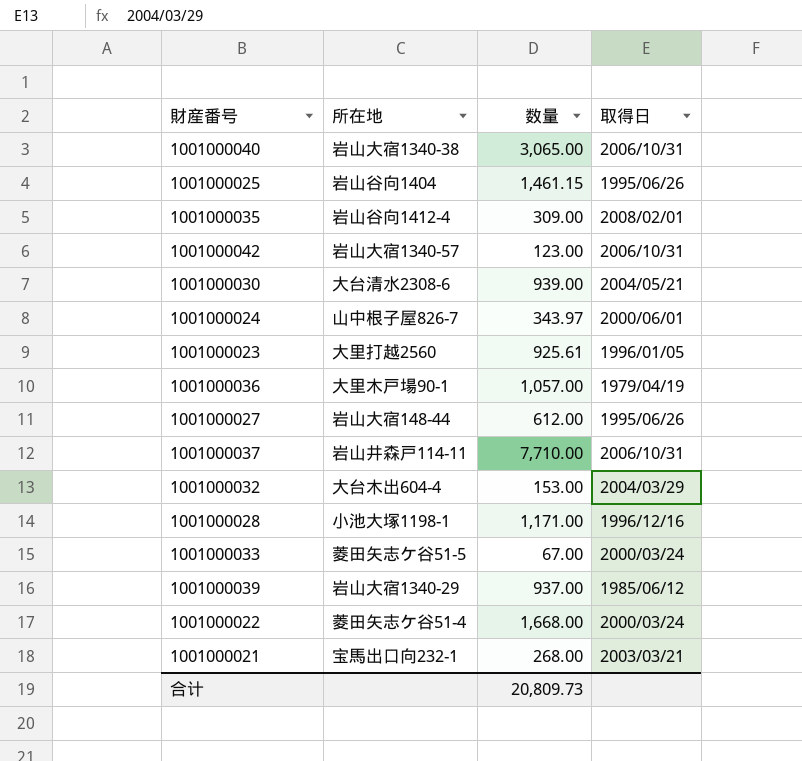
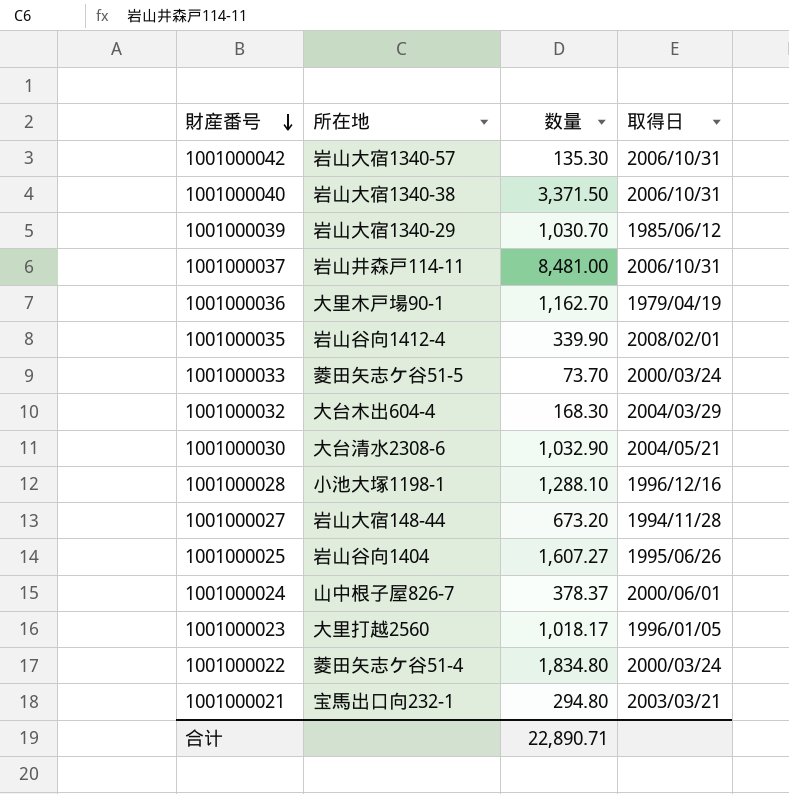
row order: none -> 財産番号 descending
1001000042 | 数量: 123.00 -> 135.30
1001000040 | 数量: 3,065.00 -> 3,371.50
1001000039 | 数量: 937.00 -> 1,030.70
1001000037 | 数量: 7,710.00 -> 8,481.00
1001000036 | 数量: 1,057.00 -> 1,162.70
1001000035 | 数量: 309.00 -> 339.90
1001000033 | 数量: 67.00 -> 73.70
1001000032 | 数量: 153.00 -> 168.30
1001000030 | 数量: 939.00 -> 1,032.90
1001000028 | 数量: 1,171.00 -> 1,288.10
1001000027 | 数量: 612.00 -> 673.20
1001000027 | 取得日: 1995/06/26 -> 1994/11/28
1001000025 | 数量: 1,461.15 -> 1,607.27
1001000024 | 数量: 343.97 -> 378.37
1001000023 | 数量: 925.61 -> 1,018.17
1001000022 | 数量: 1,668.00 -> 1,834.80
1001000021 | 数量: 268.00 -> 294.80
合计 | 数量: 20,809.73 -> 22,890.71

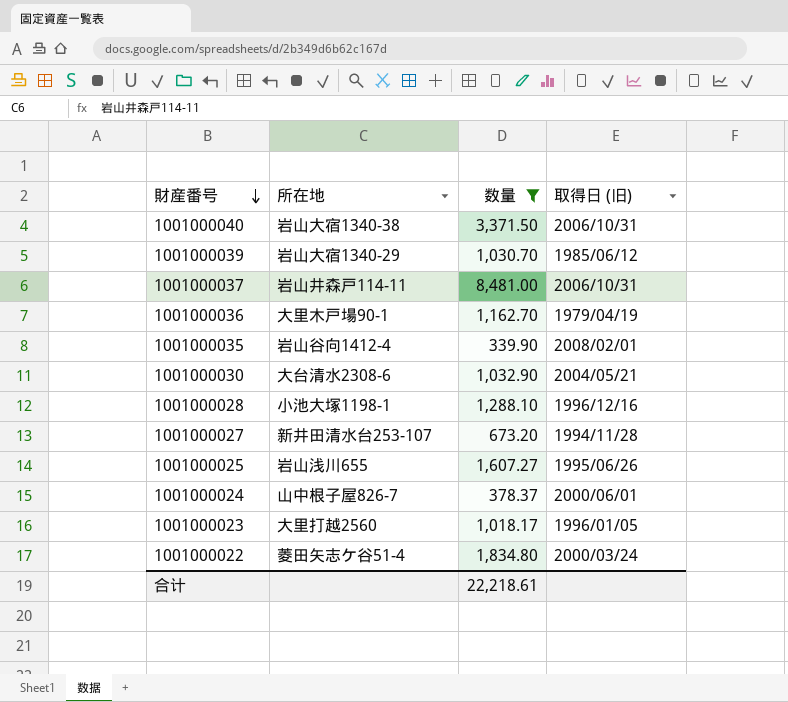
filter: none -> 数量 >= 339.90
column name: 取得日 -> 取得日 (旧)
1001000027 | 所在地: 岩山大宿148-44 -> 新井田清水台253-107
1001000025 | 所在地: 岩山谷向1404 -> 岩山浅川655
合计 | 数量: 22,890.71 -> 22,218.61

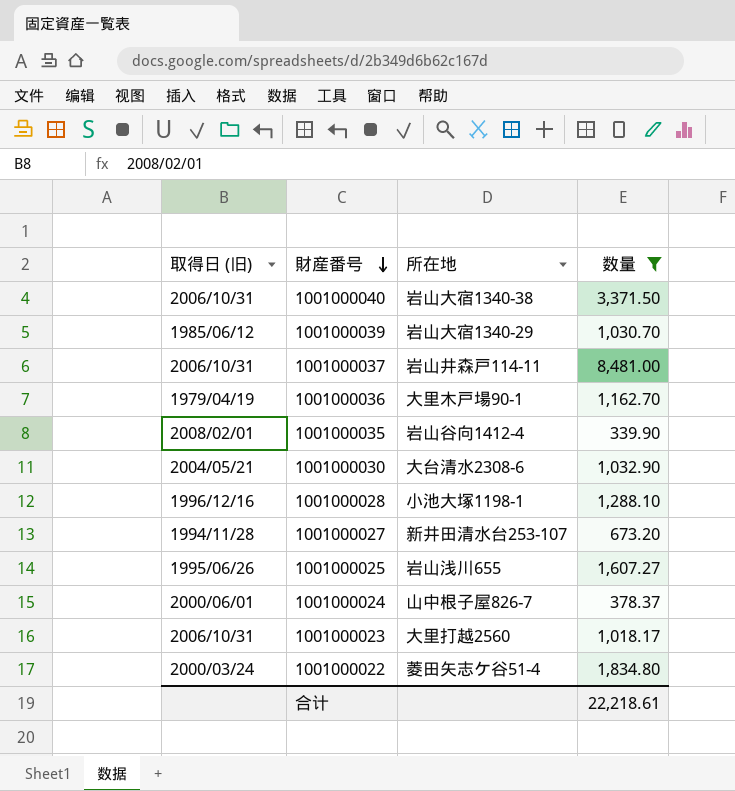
column 取得日 (旧) | position: 4 -> 1
1001000023 | 取得日 (旧): 1996/01/05 -> 2006/10/31

